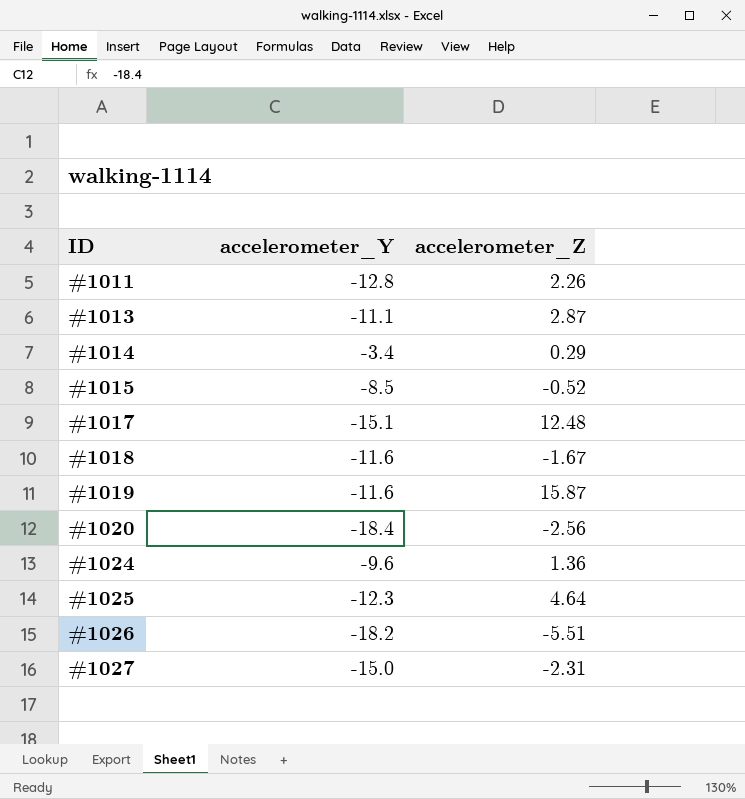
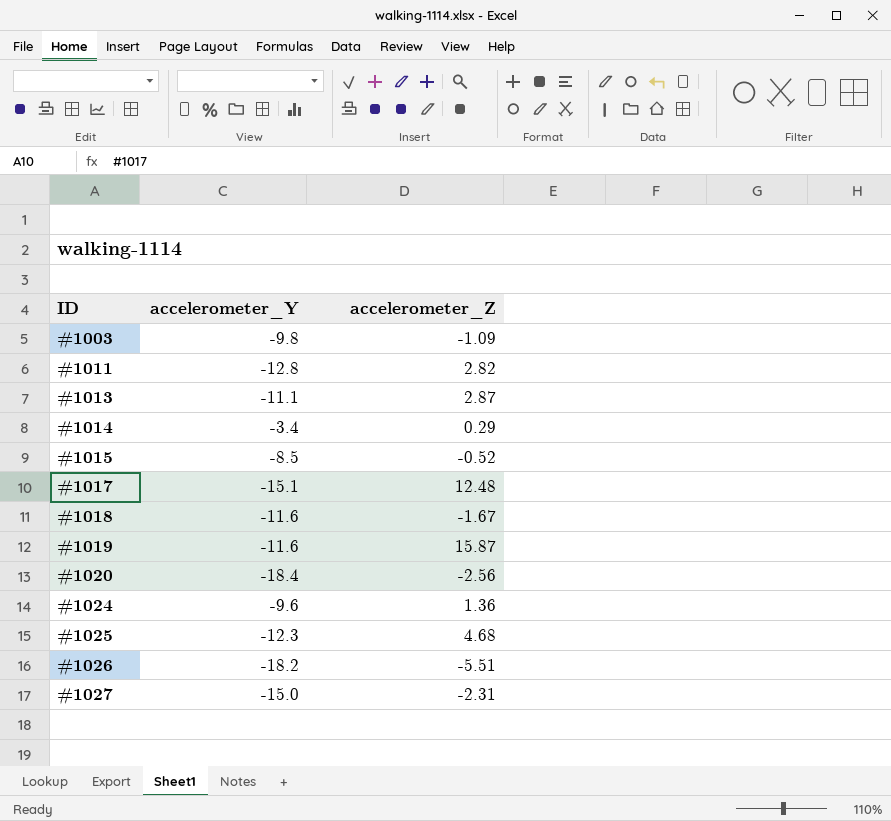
row #1003: none -> -9.8 | -1.09
#1011 | accelerometer_Z: 2.26 -> 2.82
#1025 | accelerometer_Z: 4.64 -> 4.68

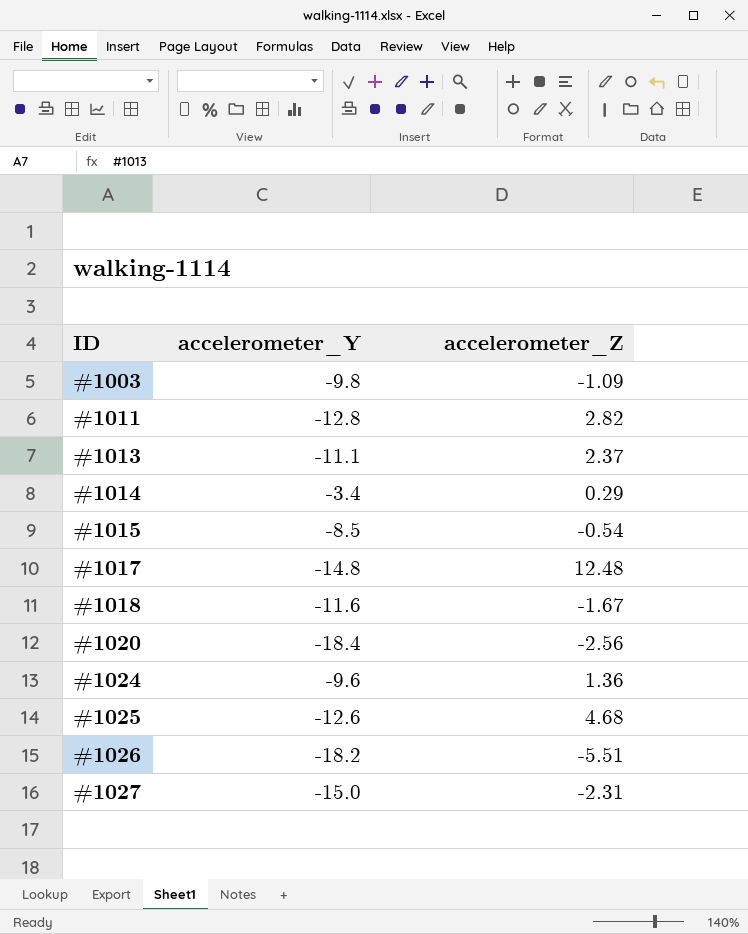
row #1019: -11.6 | 15.87 -> none
#1013 | accelerometer_Z: 2.87 -> 2.37
#1015 | accelerometer_Z: -0.52 -> -0.54
#1017 | accelerometer_Y: -15.1 -> -14.8
#1025 | accelerometer_Y: -12.3 -> -12.6

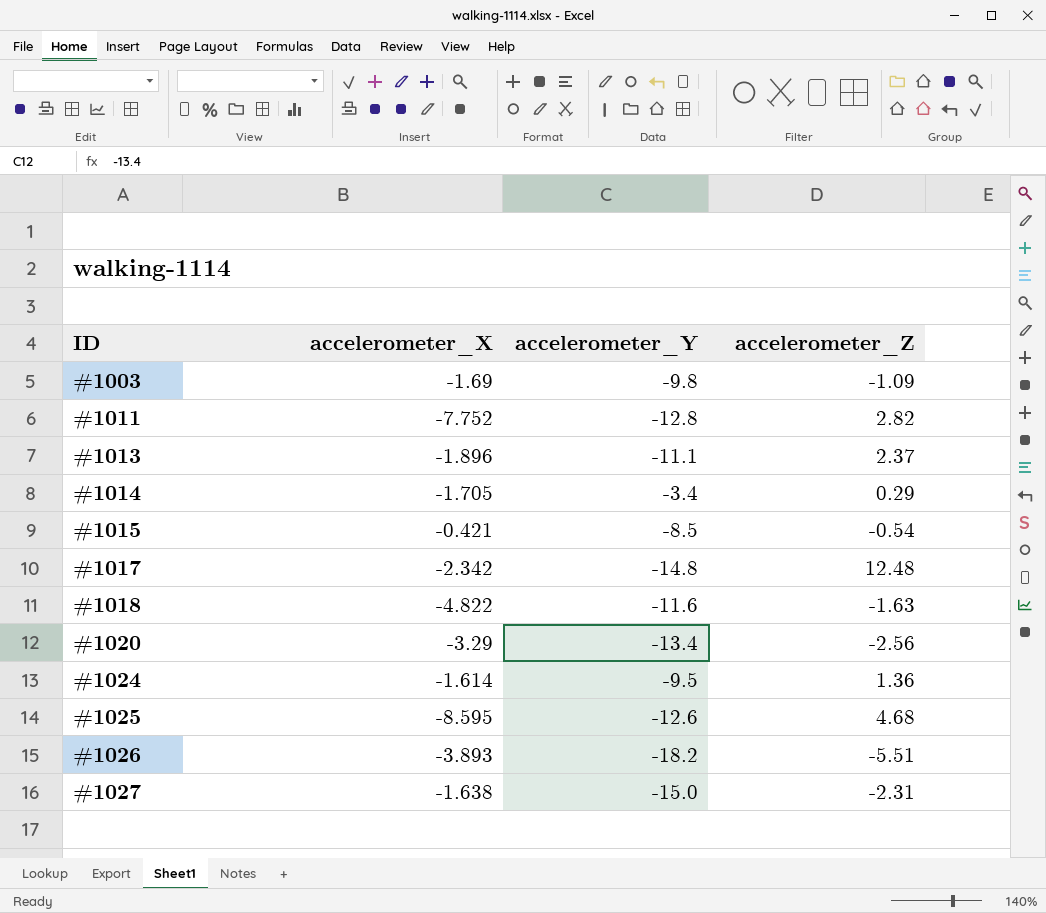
column accelerometer_X | position: none -> 2
#1018 | accelerometer_Z: -1.67 -> -1.63
#1020 | accelerometer_Y: -18.4 -> -13.4
#1024 | accelerometer_Y: -9.6 -> -9.5

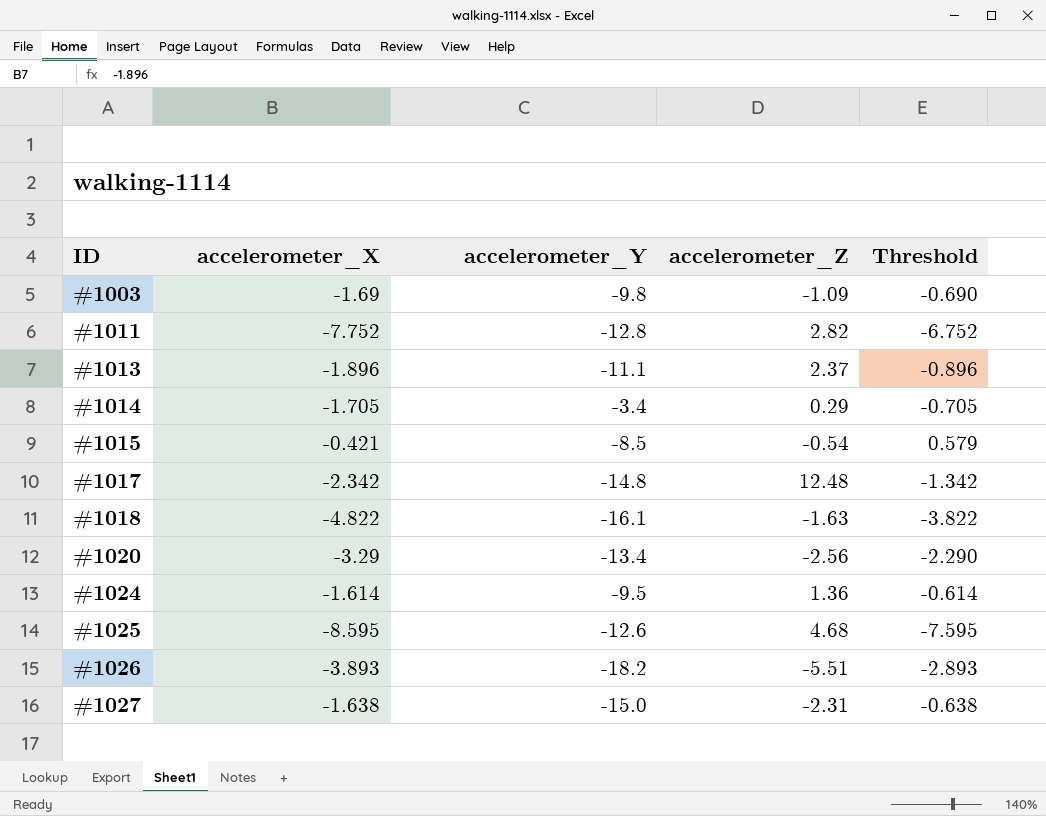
column Threshold | formula: none -> [accelerometer_X] + 1
#1018 | accelerometer_Y: -11.6 -> -16.1

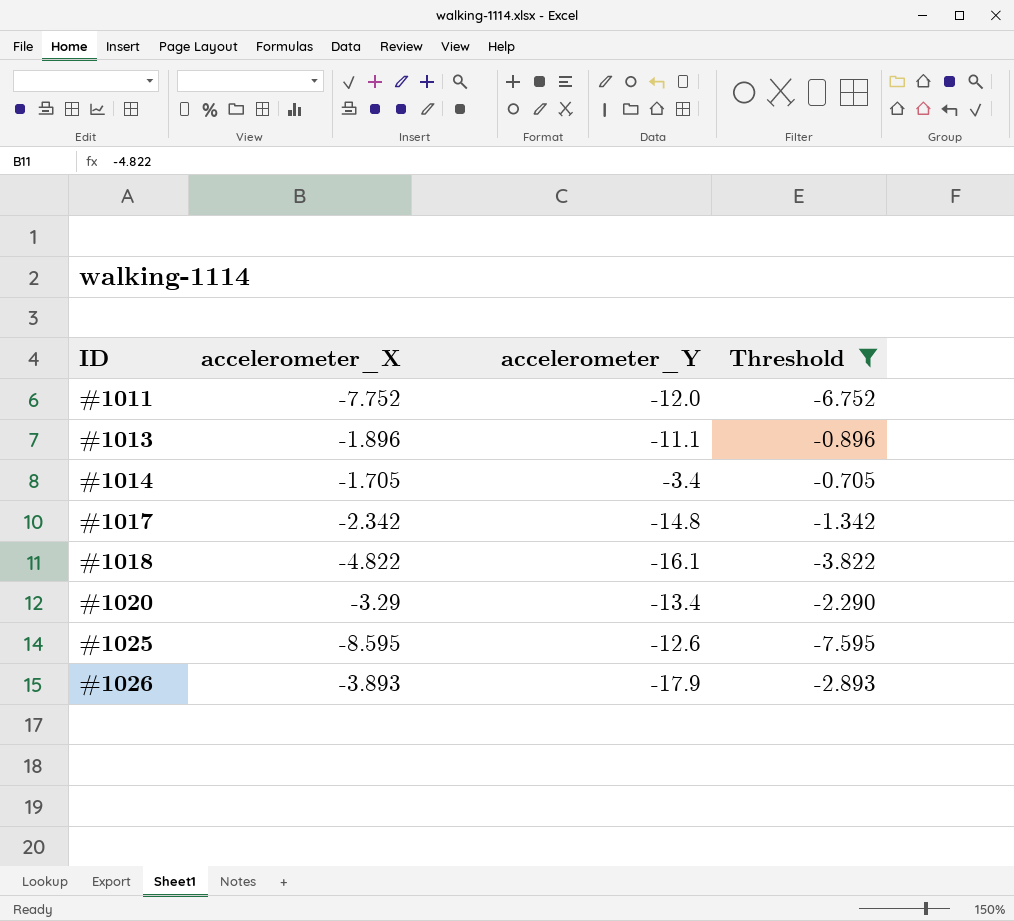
filter: none -> Threshold <= -0.705
column accelerometer_Z | position: 4 -> none
#1011 | accelerometer_Y: -12.8 -> -12.0
#1026 | accelerometer_Y: -18.2 -> -17.9

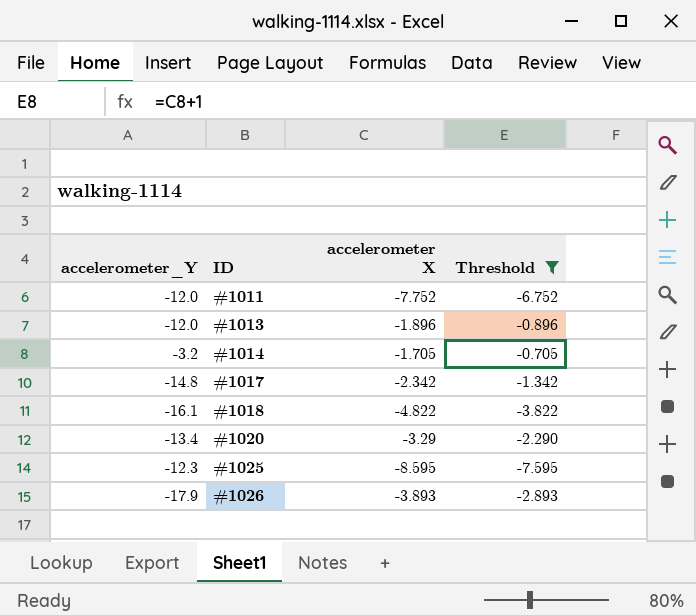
column accelerometer_Y | position: 3 -> 1
column name: accelerometer_X -> accelerometer X
#1013 | accelerometer_Y: -11.1 -> -12.0
#1014 | accelerometer_Y: -3.4 -> -3.2
#1025 | accelerometer_Y: -12.6 -> -12.3

